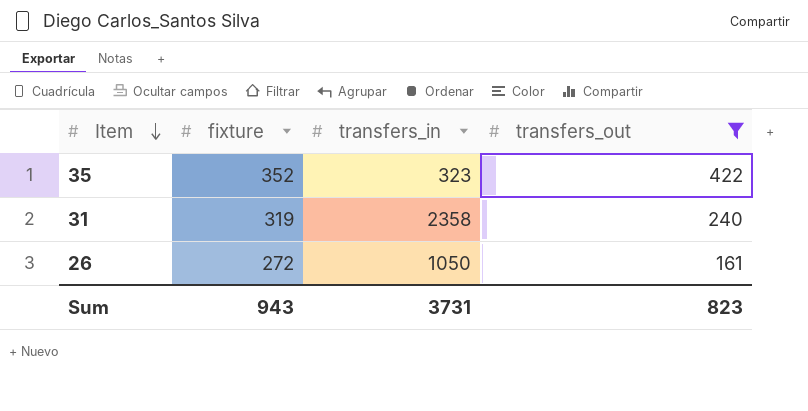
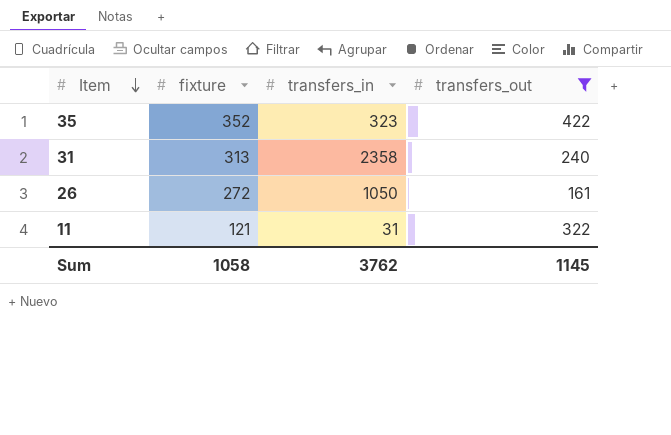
31 | fixture: 319 -> 313
row 11: none -> 121 | 31 | 322
Sum | fixture: 943 -> 1058
Sum | transfers_in: 3731 -> 3762
Sum | transfers_out: 823 -> 1145

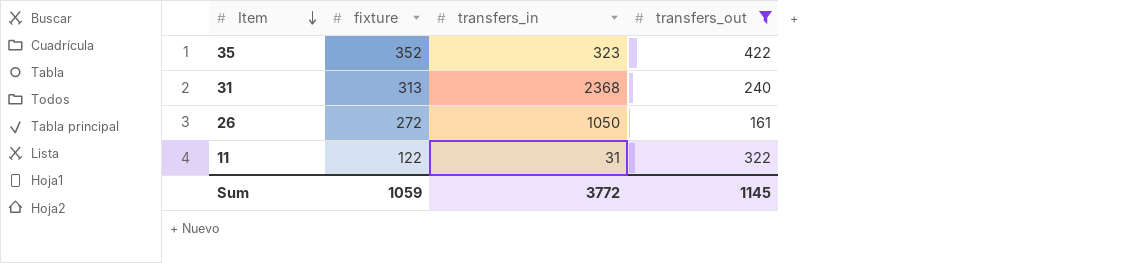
31 | transfers_in: 2358 -> 2368
11 | fixture: 121 -> 122
Sum | fixture: 1058 -> 1059
Sum | transfers_in: 3762 -> 3772

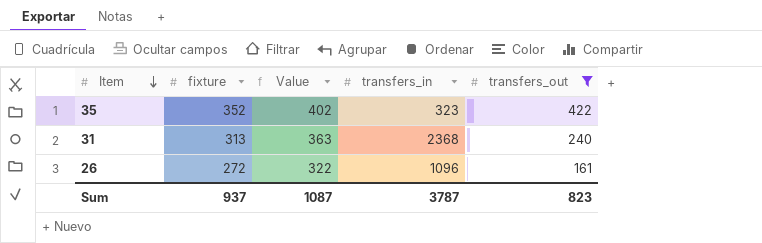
column Value | formula: none -> [fixture] + 50
row 11: 122 | 31 | 322 -> none
26 | transfers_in: 1050 -> 1096
Sum | fixture: 1059 -> 937
Sum | transfers_in: 3772 -> 3787
Sum | transfers_out: 1145 -> 823

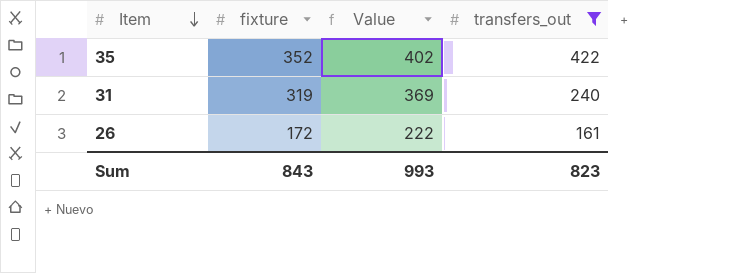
column transfers_in | position: 4 -> none
31 | fixture: 313 -> 319
31 | Value: 363 -> 369
26 | fixture: 272 -> 172
26 | Value: 322 -> 222
Sum | fixture: 937 -> 843
Sum | Value: 1087 -> 993

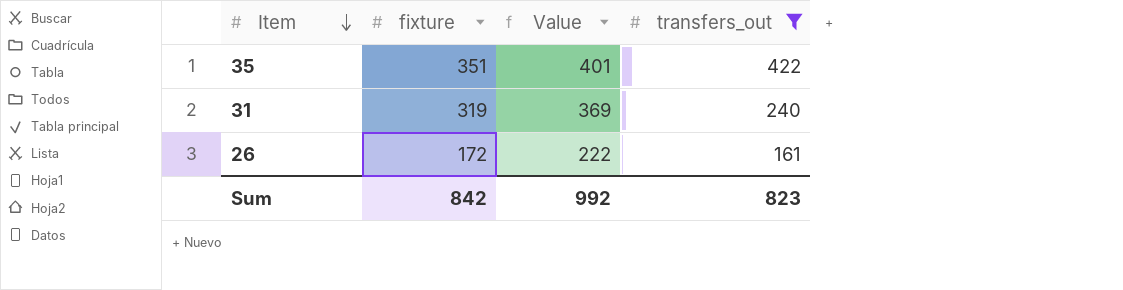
35 | fixture: 352 -> 351
35 | Value: 402 -> 401
Sum | fixture: 843 -> 842
Sum | Value: 993 -> 992

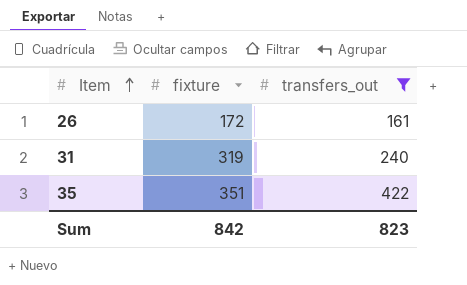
row order: Item descending -> Item ascending
column Value | formula: [fixture] + 50 -> none

